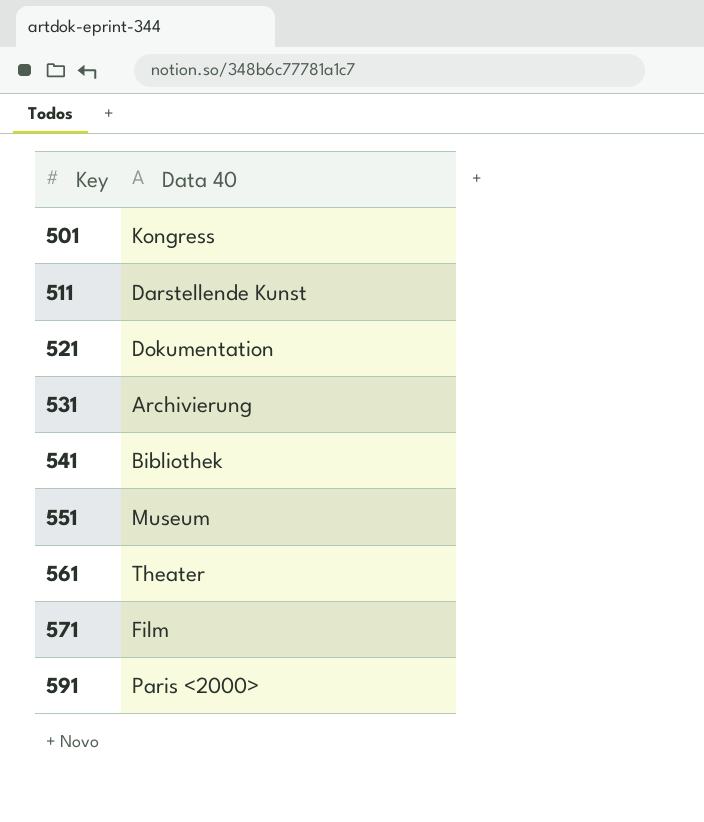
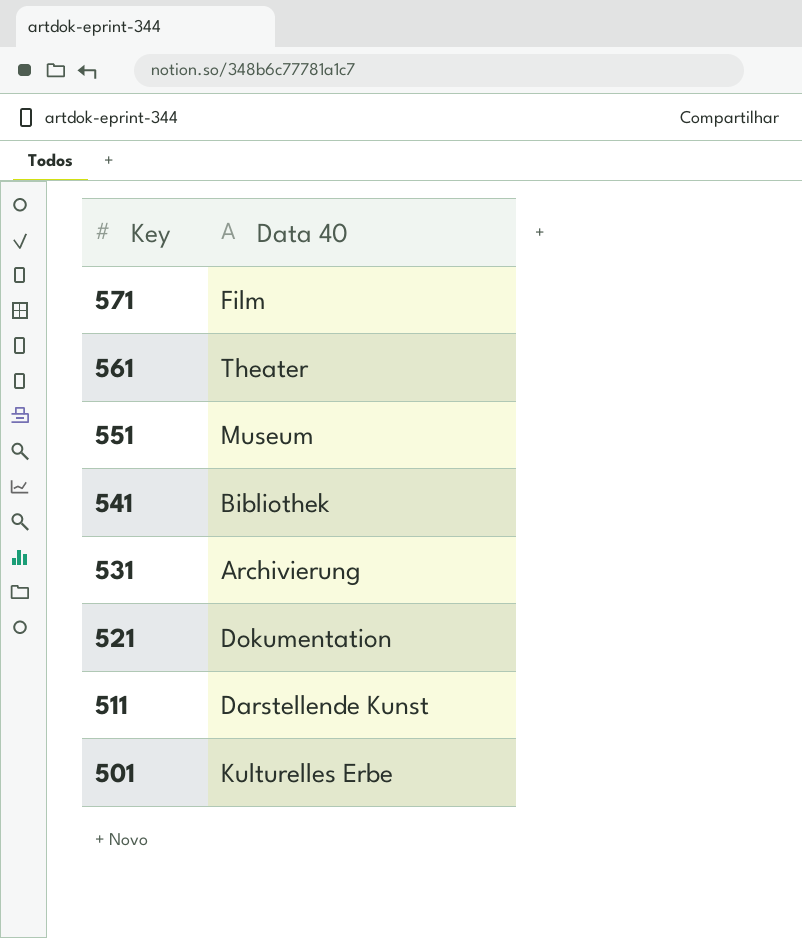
row order: Key ascending -> Key descending
row 591: Paris <2000> -> none
501 | Data 40: Kongress -> Kulturelles Erbe

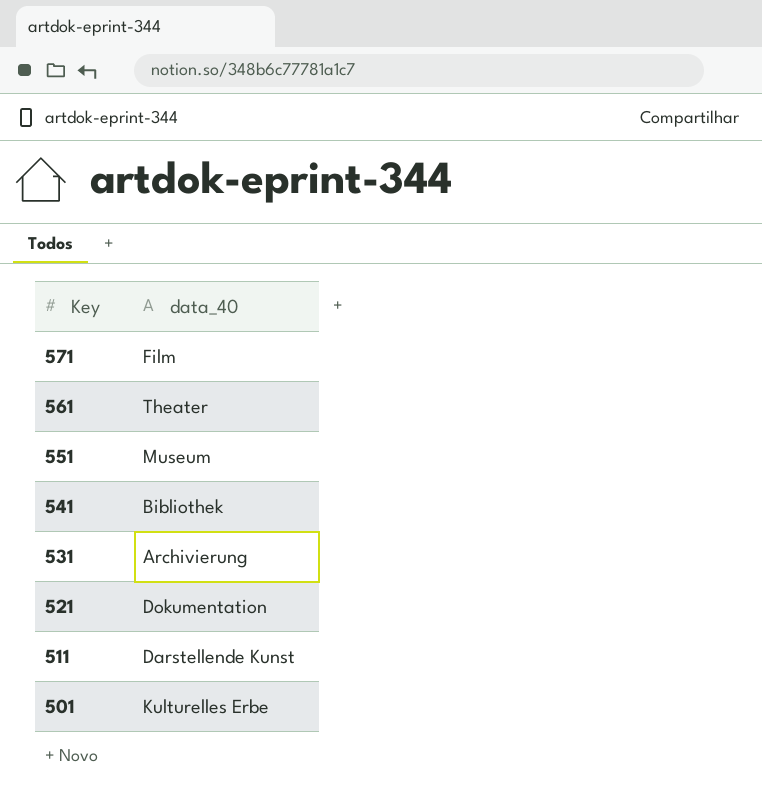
column name: Data 40 -> data_40

